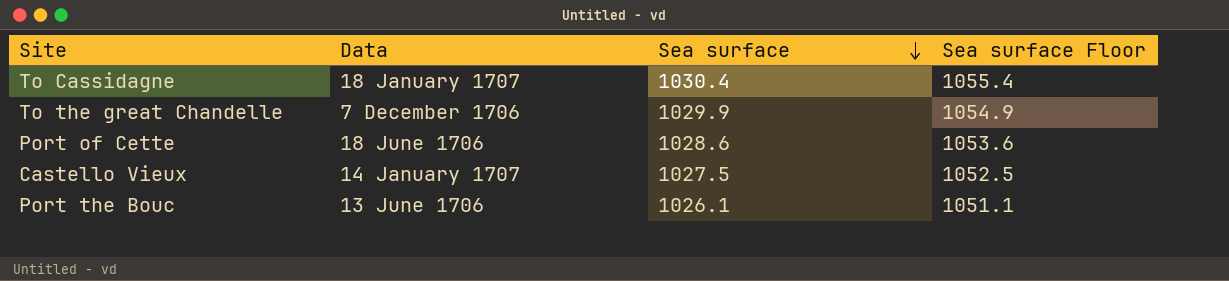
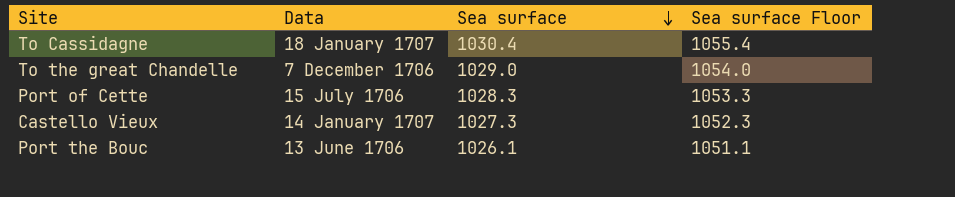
To the great Chandelle | Sea surface: 1029.9 -> 1029.0
To the great Chandelle | Sea surface Floor: 1054.9 -> 1054.0
Port of Cette | Data: 18 June 1706 -> 15 July 1706
Port of Cette | Sea surface: 1028.6 -> 1028.3
Port of Cette | Sea surface Floor: 1053.6 -> 1053.3
Castello Vieux | Sea surface: 1027.5 -> 1027.3
Castello Vieux | Sea surface Floor: 1052.5 -> 1052.3

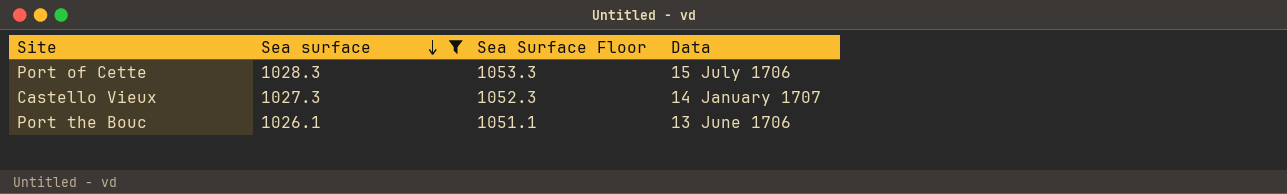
filter: none -> Sea surface <= 1028.3
column name: Sea surface Floor -> Sea Surface Floor
column Data | position: 2 -> 4

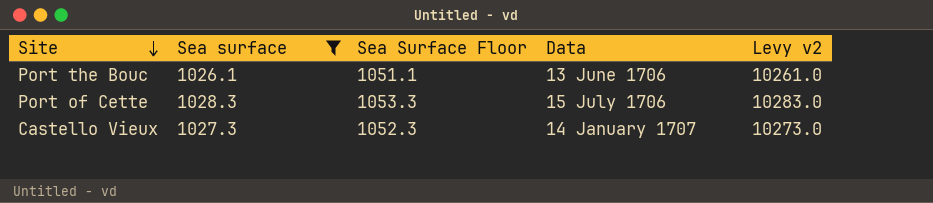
row order: Sea surface descending -> Site descending
column Levy v2 | formula: none -> [Sea surface] * 10

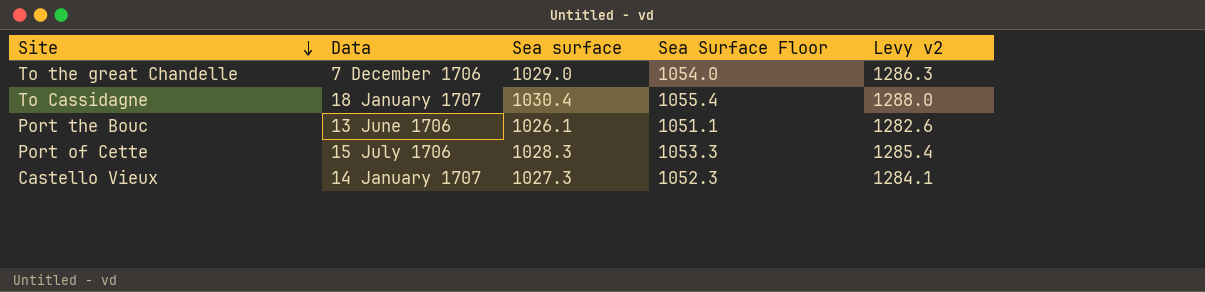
filter: Sea surface <= 1028.3 -> none
column Data | position: 4 -> 2
column Levy v2 | formula: [Sea surface] * 10 -> [Sea surface] * 1.25

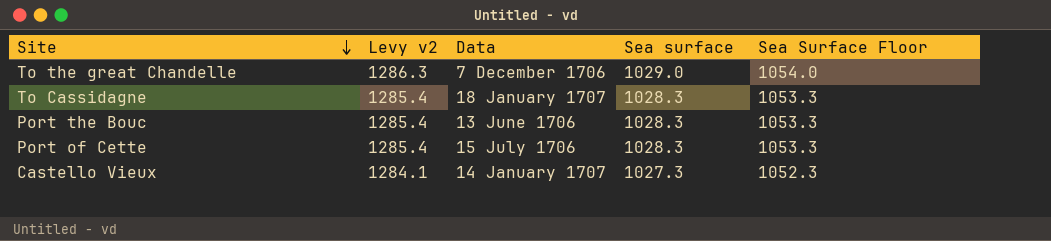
column Levy v2 | position: 5 -> 2
To Cassidagne | Levy v2: 1288.0 -> 1285.4
To Cassidagne | Sea surface: 1030.4 -> 1028.3
To Cassidagne | Sea Surface Floor: 1055.4 -> 1053.3
Port the Bouc | Levy v2: 1282.6 -> 1285.4
Port the Bouc | Sea surface: 1026.1 -> 1028.3
Port the Bouc | Sea Surface Floor: 1051.1 -> 1053.3

